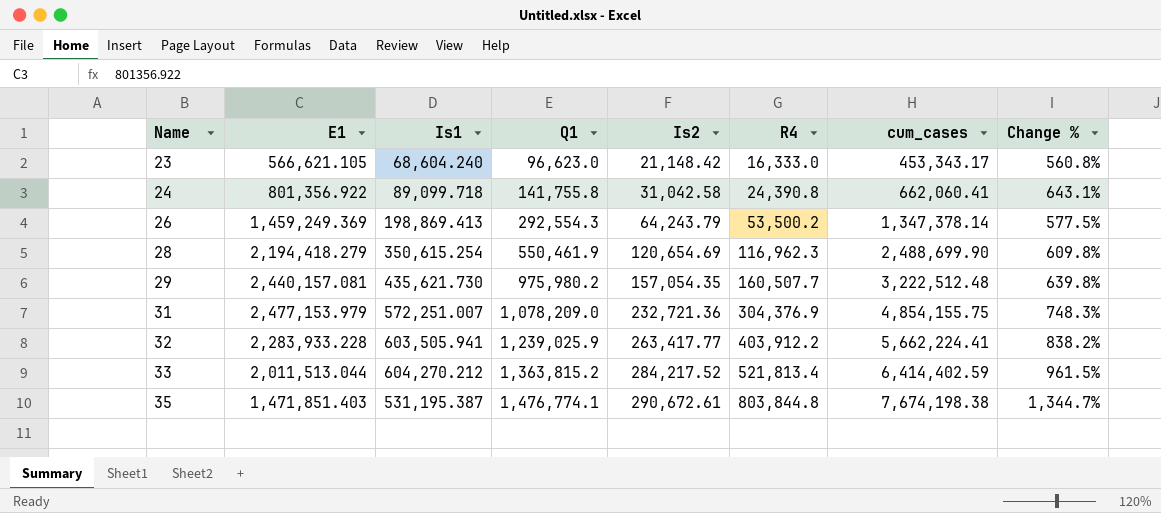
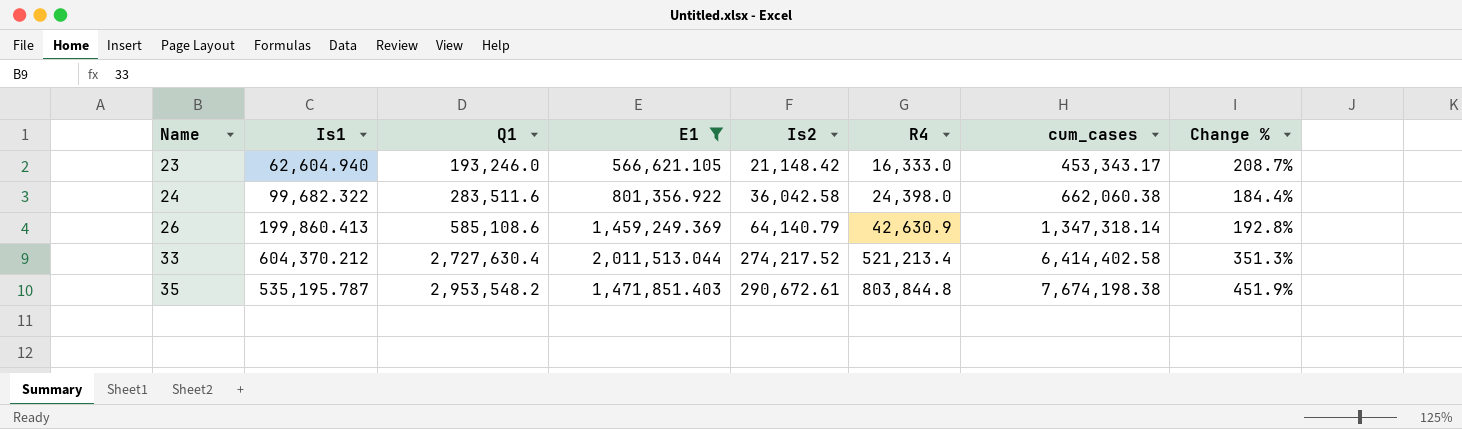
filter: none -> E1 <= 2,011,513.044
column E1 | position: 2 -> 4
column Change % | formula: ([cum_cases] - [Is1]) / [Is1] -> ([Q1] - [Is1]) / [Is1]
23 | Is1: 68,604.240 -> 62,604.940
23 | Q1: 96,623.0 -> 193,246.0
24 | Is1: 89,099.718 -> 99,682.322
24 | Q1: 141,755.8 -> 283,511.6
24 | Is2: 31,042.58 -> 36,042.58
24 | R4: 24,390.8 -> 24,398.0
24 | cum_cases: 662,060.41 -> 662,060.38
26 | Is1: 198,869.413 -> 199,860.413
26 | Q1: 292,554.3 -> 585,108.6
26 | Is2: 64,243.79 -> 64,140.79
26 | R4: 53,500.2 -> 42,630.9
26 | cum_cases: 1,347,378.14 -> 1,347,318.14
33 | Is1: 604,270.212 -> 604,370.212
33 | Q1: 1,363,815.2 -> 2,727,630.4
33 | Is2: 284,217.52 -> 274,217.52
33 | R4: 521,813.4 -> 521,213.4
33 | cum_cases: 6,414,402.59 -> 6,414,402.58
35 | Is1: 531,195.387 -> 535,195.787
35 | Q1: 1,476,774.1 -> 2,953,548.2

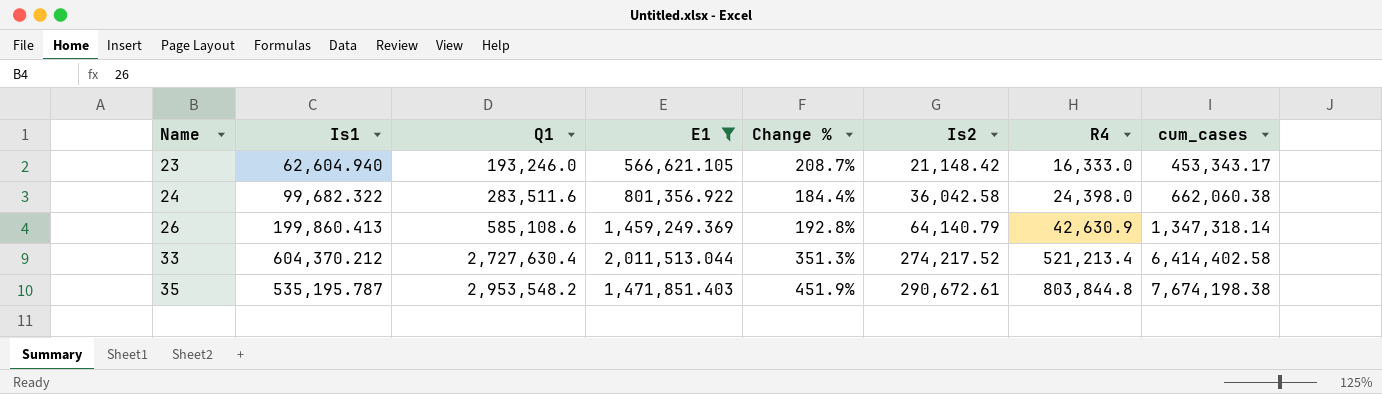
column Change % | position: 8 -> 5

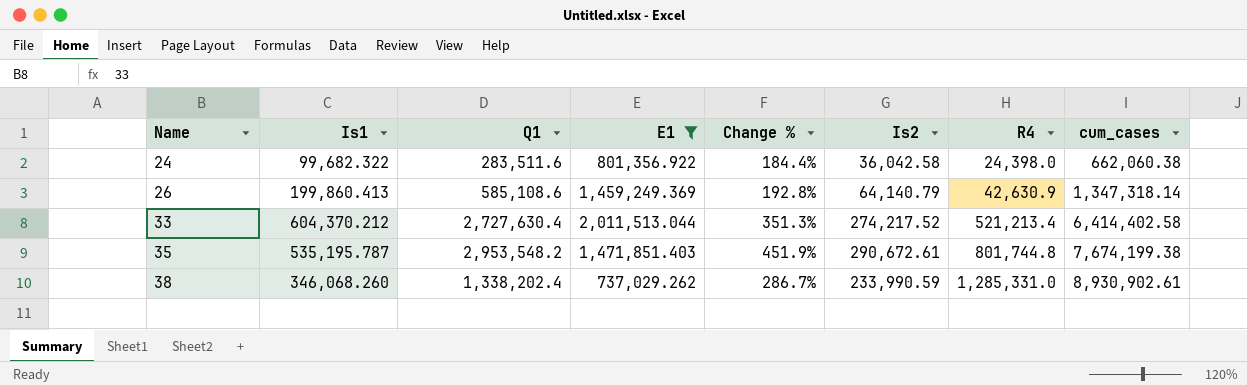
row 23: 62,604.940 | 193,246.0 | 566,621.105 | 208.7% | 21,148.42 | 16,333.0 | 453,343.17 -> none
35 | R4: 803,844.8 -> 801,744.8
35 | cum_cases: 7,674,198.38 -> 7,674,199.38
row 38: none -> 346,068.260 | 1,338,202.4 | 737,029.262 | 286.7% | 233,990.59 | 1,285,331.0 | 8,930,902.61

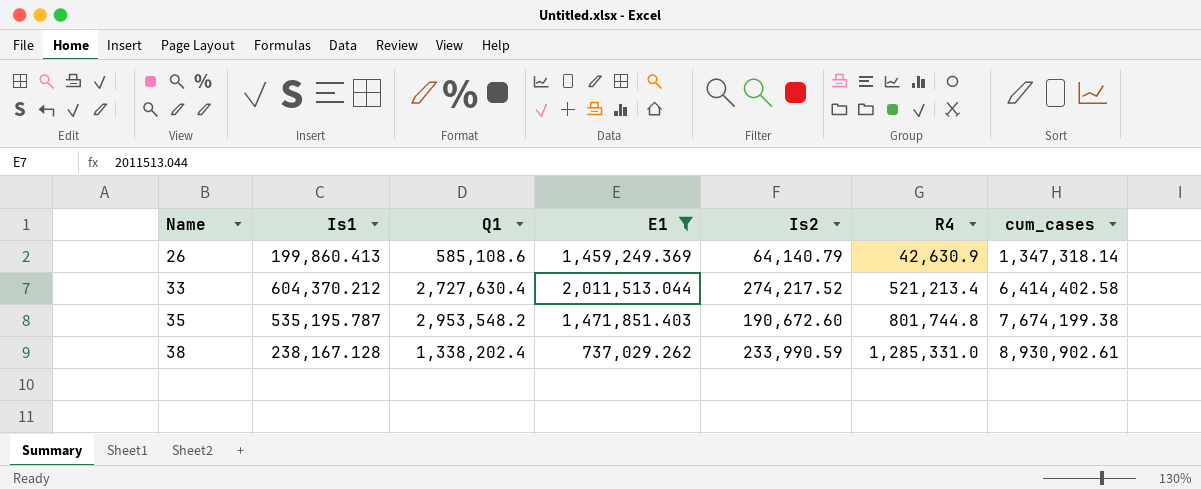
column Change % | formula: ([Q1] - [Is1]) / [Is1] -> none
row 24: 99,682.322 | 283,511.6 | 801,356.922 | 184.4% | 36,042.58 | 24,398.0 | 662,060.38 -> none
35 | Is2: 290,672.61 -> 190,672.60
38 | Is1: 346,068.260 -> 238,167.128

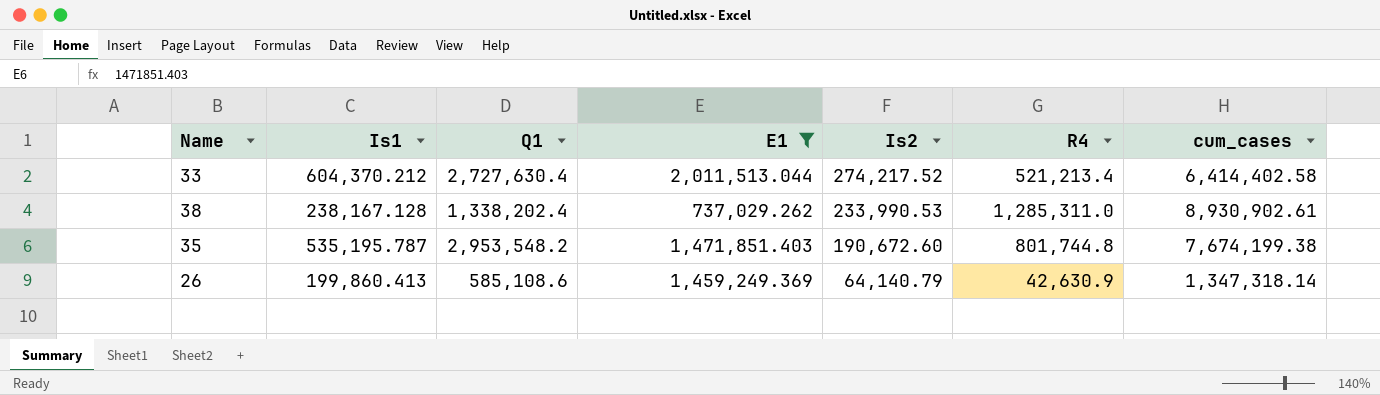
row order: Name ascending -> Is2 descending
38 | Is2: 233,990.59 -> 233,990.53
38 | R4: 1,285,331.0 -> 1,285,311.0

